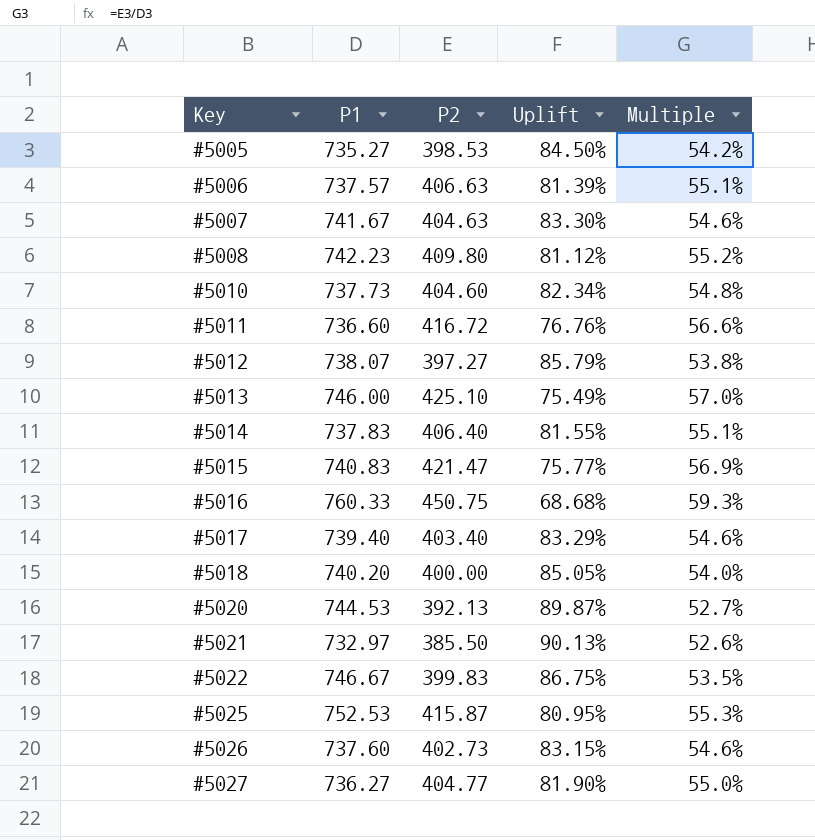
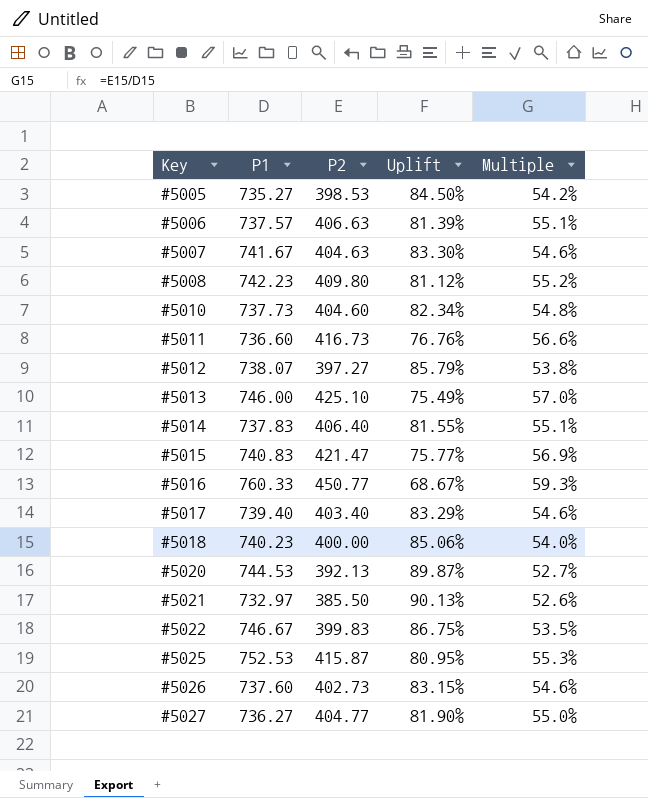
#5011 | P2: 416.72 -> 416.73
#5016 | P2: 450.75 -> 450.77
#5016 | Uplift: 68.68% -> 68.67%
#5018 | P1: 740.20 -> 740.23
#5018 | Uplift: 85.05% -> 85.06%

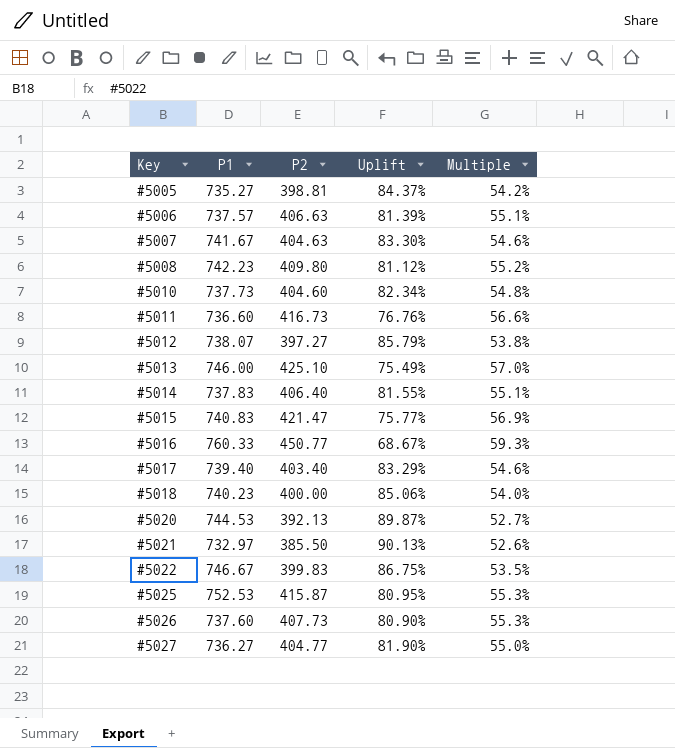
#5005 | P2: 398.53 -> 398.81
#5005 | Uplift: 84.50% -> 84.37%
#5026 | P2: 402.73 -> 407.73
#5026 | Uplift: 83.15% -> 80.90%
#5026 | Multiple: 54.6% -> 55.3%

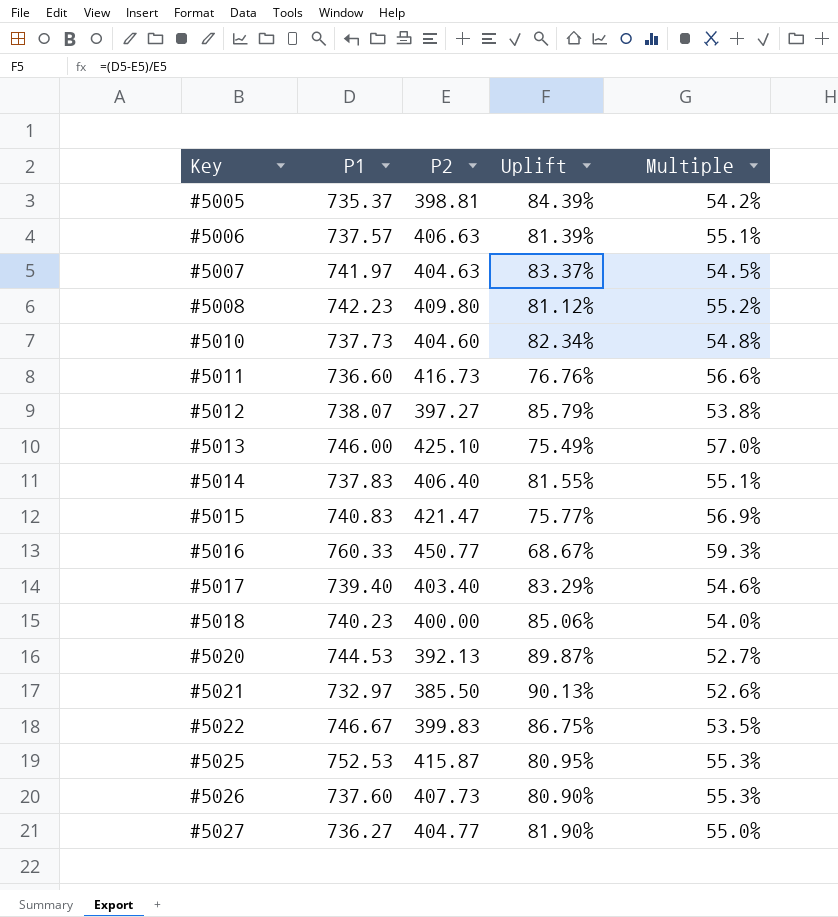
#5005 | P1: 735.27 -> 735.37
#5005 | Uplift: 84.37% -> 84.39%
#5007 | P1: 741.67 -> 741.97
#5007 | Uplift: 83.30% -> 83.37%
#5007 | Multiple: 54.6% -> 54.5%

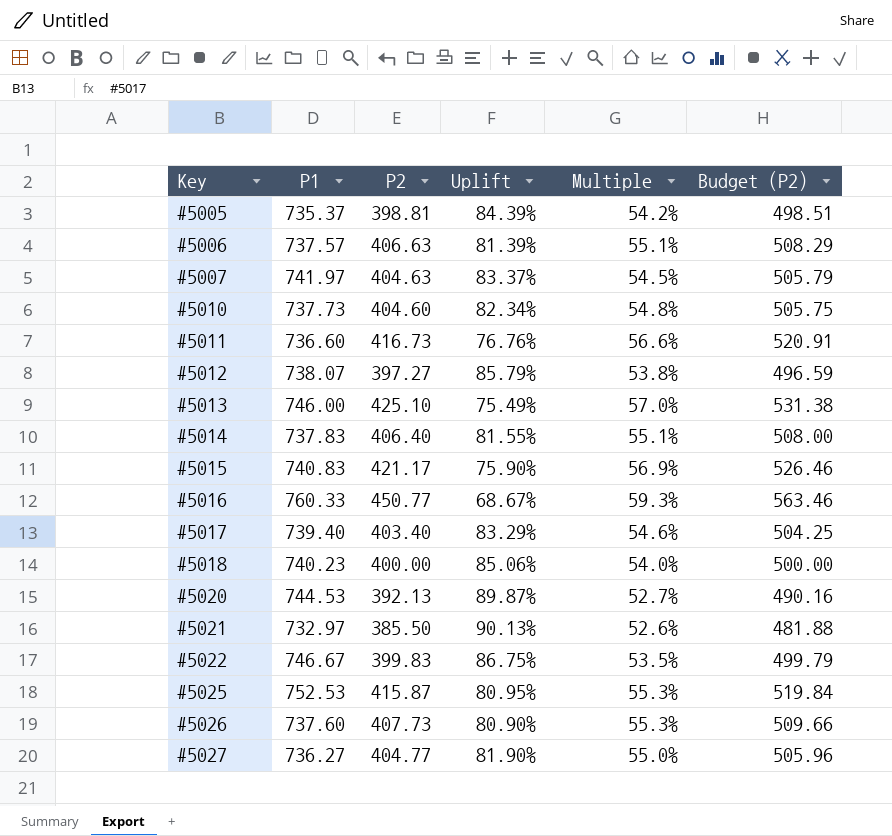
column Budget (P2) | formula: none -> [P2] * 1.25
row #5008: 742.23 | 409.80 | 81.12% | 55.2% -> none
#5015 | P2: 421.47 -> 421.17
#5015 | Uplift: 75.77% -> 75.90%

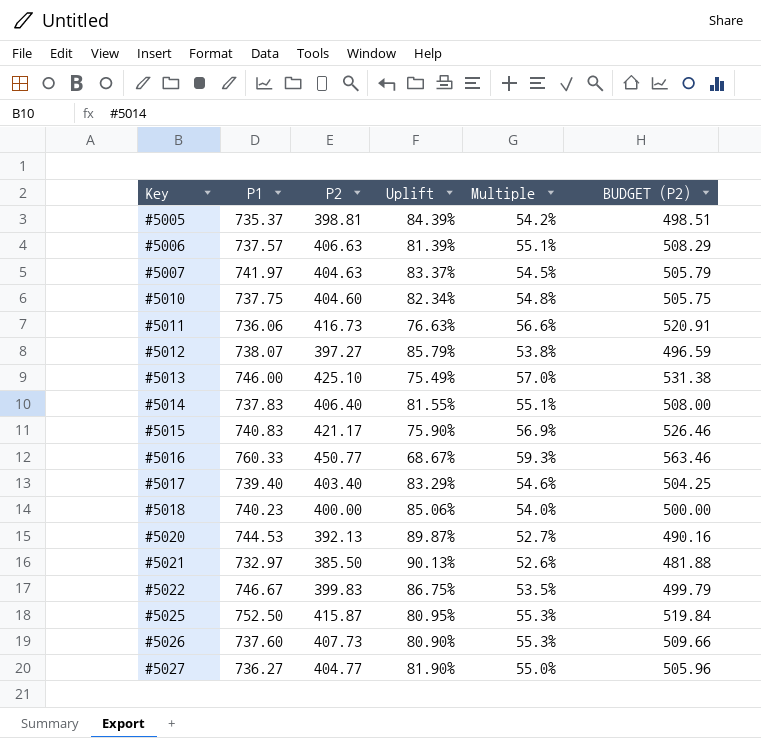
column name: Budget (P2) -> BUDGET (P2)
#5010 | P1: 737.73 -> 737.75
#5011 | P1: 736.60 -> 736.06
#5011 | Uplift: 76.76% -> 76.63%
#5025 | P1: 752.53 -> 752.50

